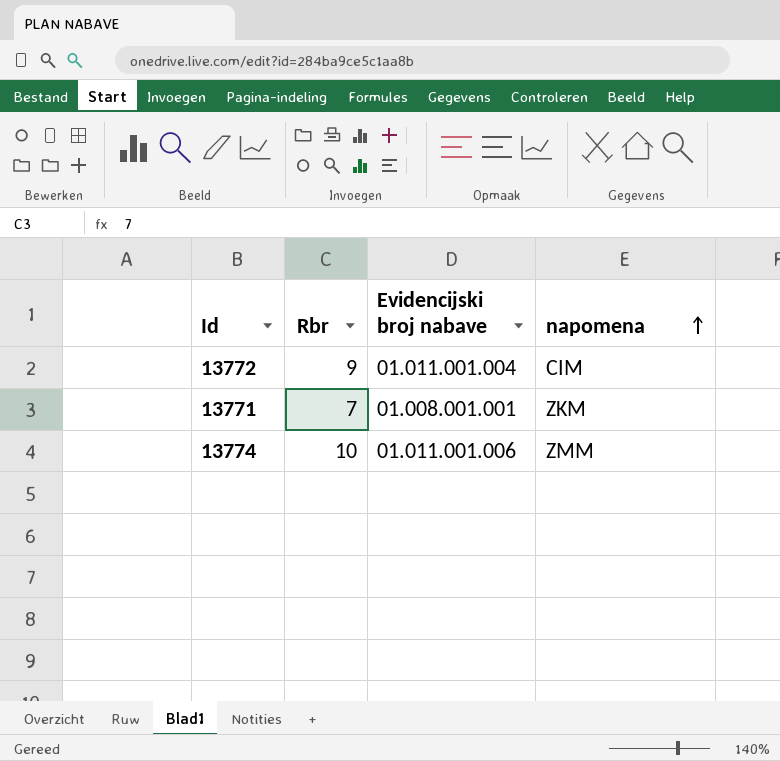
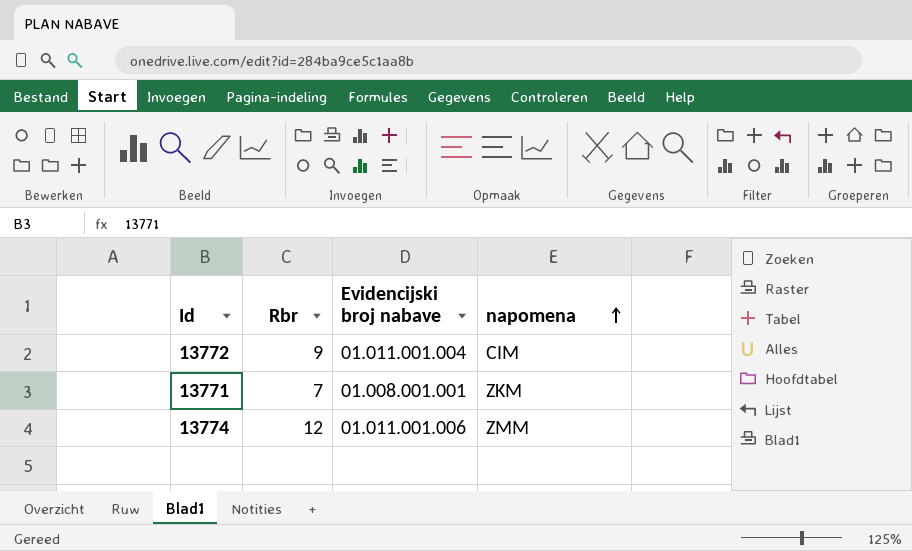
13774 | Rbr: 10 -> 12

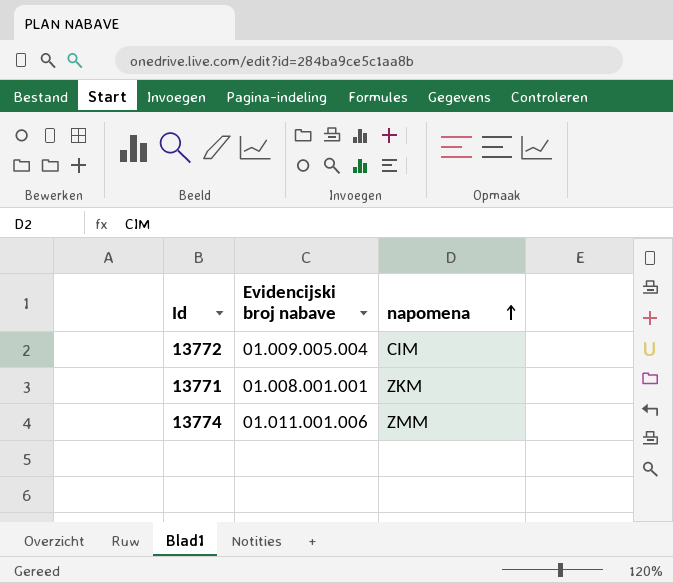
column Rbr | position: 2 -> none
13772 | Evidencijski broj nabave: 01.011.001.004 -> 01.009.005.004

